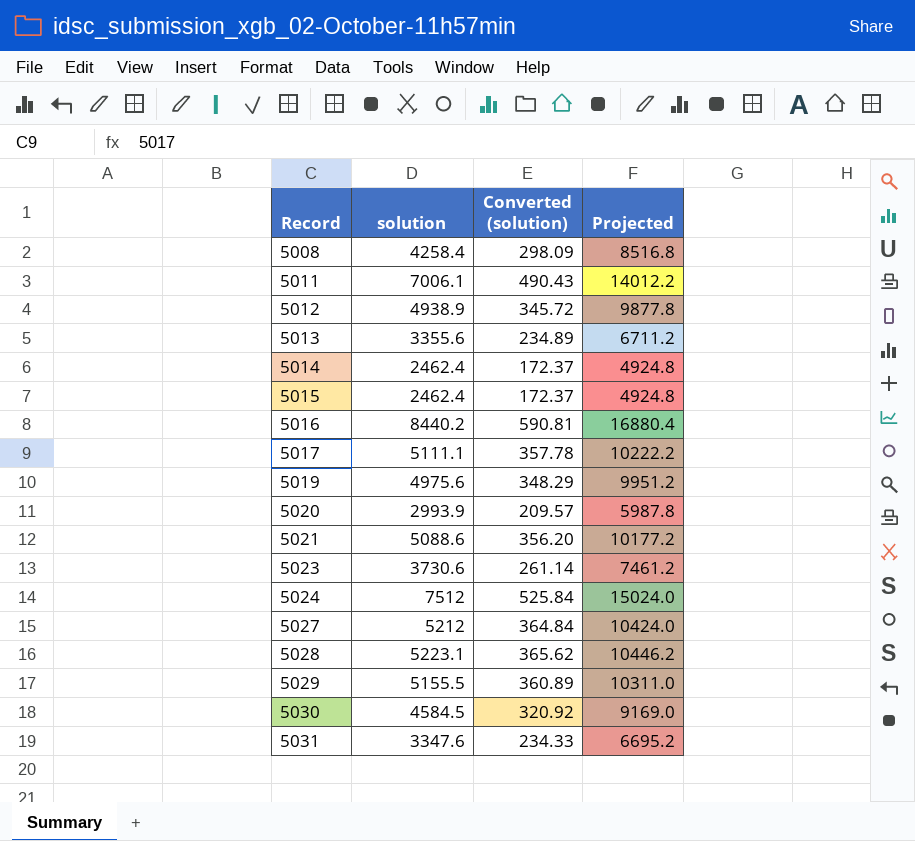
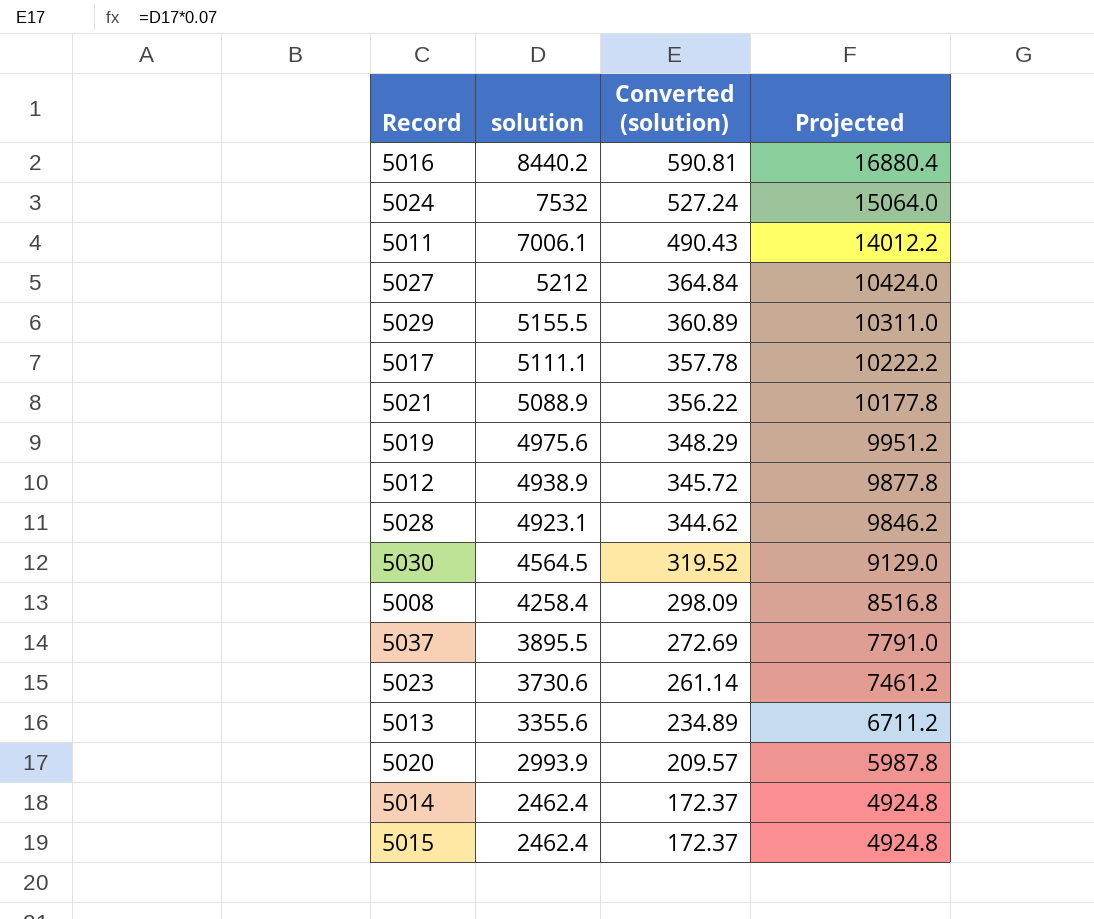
row order: Record ascending -> solution descending
row 5031: 3347.6 | 234.33 | 6695.2 -> none
5024 | solution: 7512 -> 7532
5024 | Converted (solution): 525.84 -> 527.24
5024 | Projected: 15024.0 -> 15064.0
5021 | solution: 5088.6 -> 5088.9
5021 | Converted (solution): 356.20 -> 356.22
5021 | Projected: 10177.2 -> 10177.8
5028 | solution: 5223.1 -> 4923.1
5028 | Converted (solution): 365.62 -> 344.62
5028 | Projected: 10446.2 -> 9846.2
5030 | solution: 4584.5 -> 4564.5
5030 | Converted (solution): 320.92 -> 319.52
5030 | Projected: 9169.0 -> 9129.0
row 5037: none -> 3895.5 | 272.69 | 7791.0

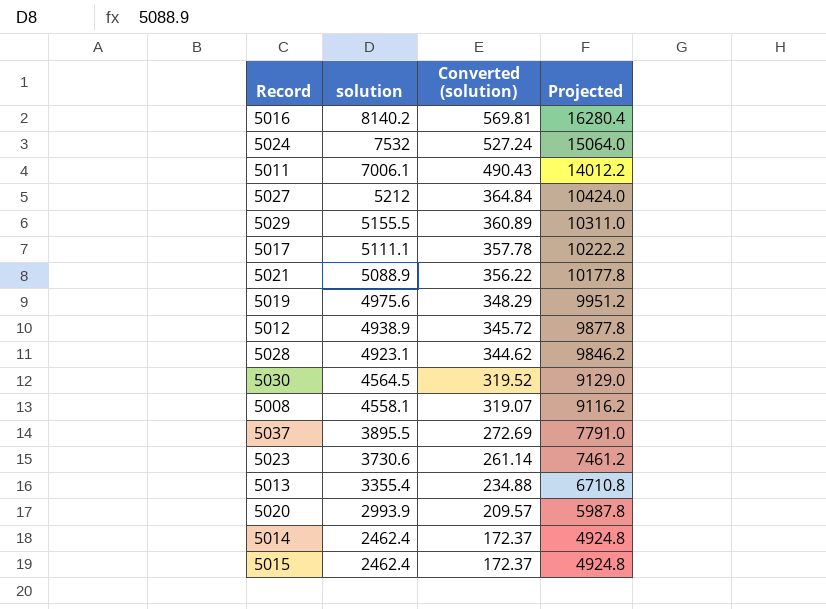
5016 | solution: 8440.2 -> 8140.2
5016 | Converted (solution): 590.81 -> 569.81
5016 | Projected: 16880.4 -> 16280.4
5008 | solution: 4258.4 -> 4558.1
5008 | Converted (solution): 298.09 -> 319.07
5008 | Projected: 8516.8 -> 9116.2
5013 | solution: 3355.6 -> 3355.4
5013 | Converted (solution): 234.89 -> 234.88
5013 | Projected: 6711.2 -> 6710.8

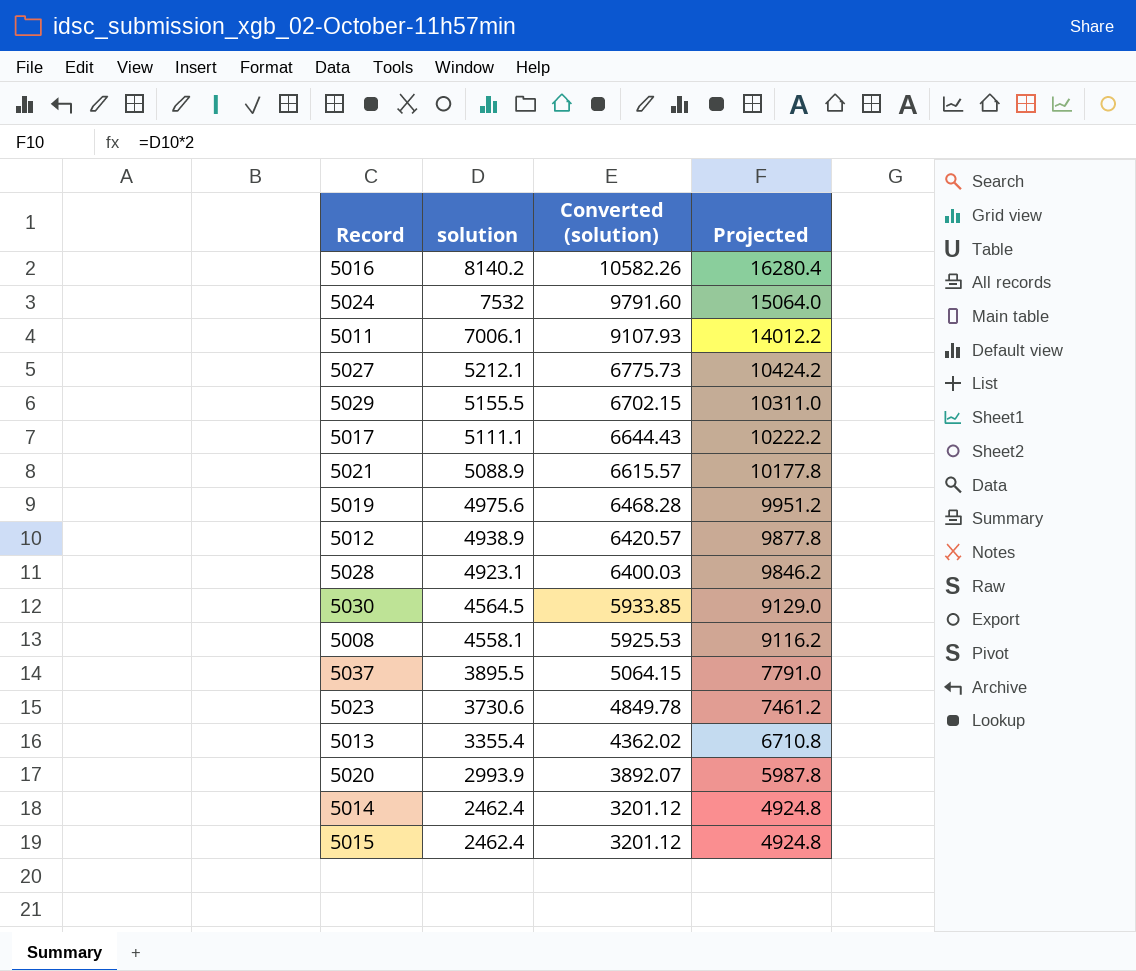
column Converted (solution) | formula: [solution] * 0.07 -> [solution] * 1.3
5027 | solution: 5212 -> 5212.1
5027 | Projected: 10424.0 -> 10424.2

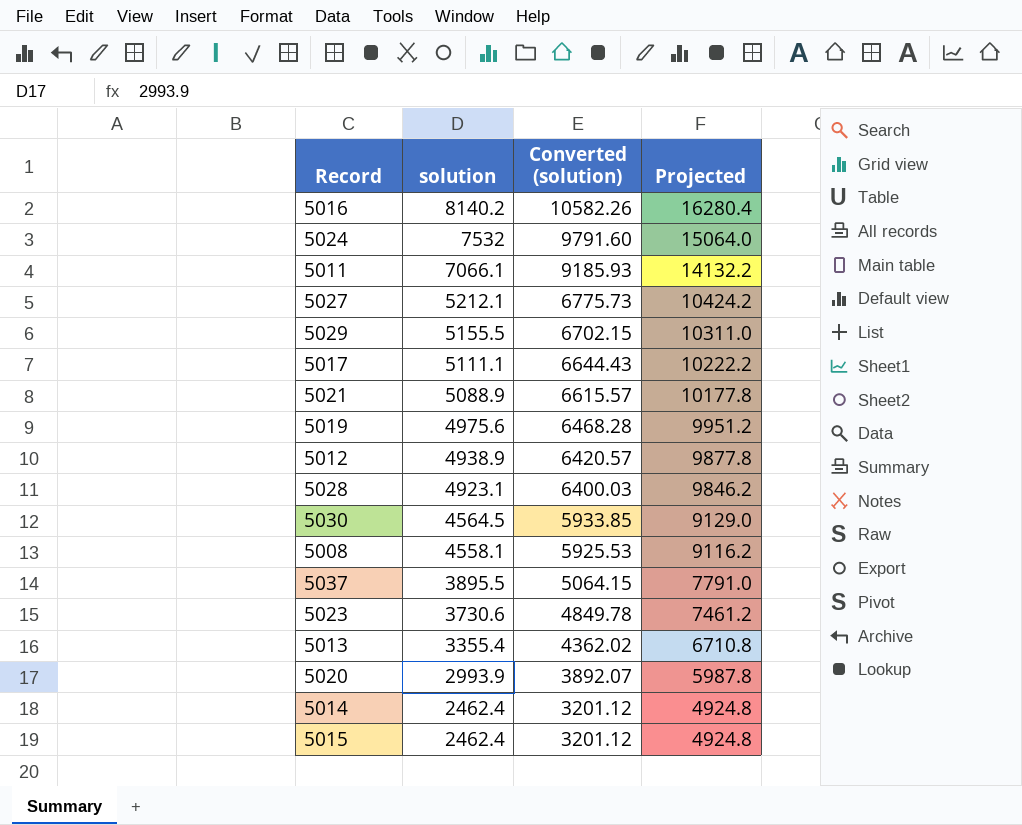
5011 | solution: 7006.1 -> 7066.1
5011 | Converted (solution): 9107.93 -> 9185.93
5011 | Projected: 14012.2 -> 14132.2

